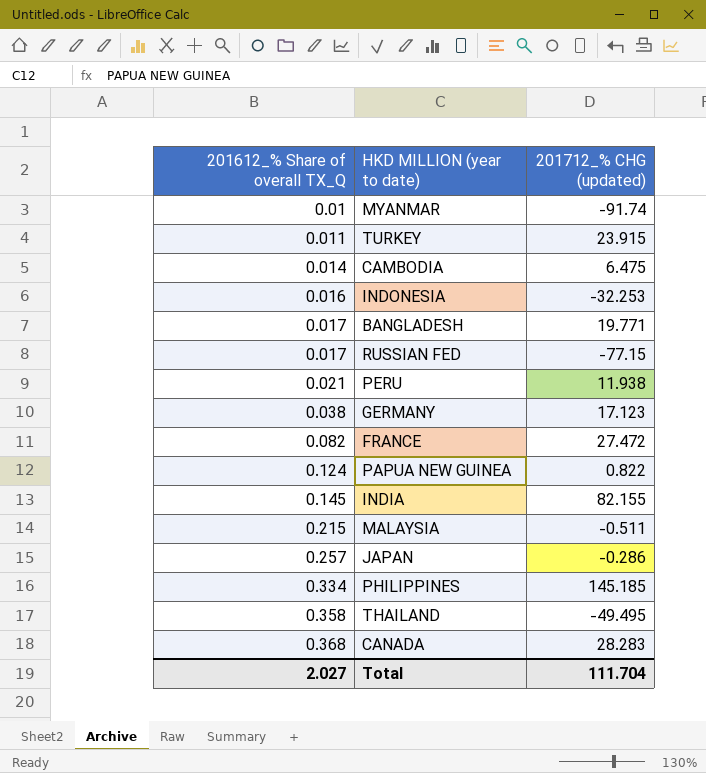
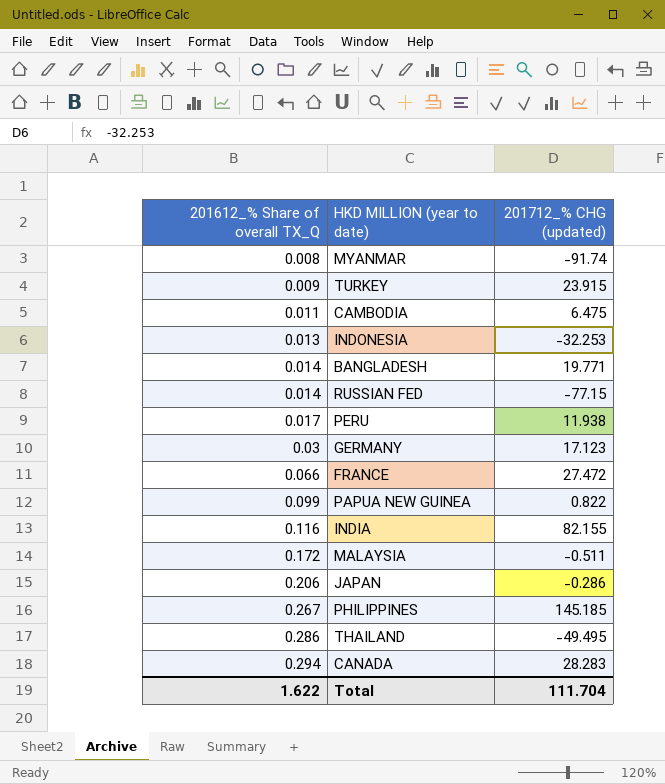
MYANMAR | 201612_% Share of overall TX_Q: 0.01 -> 0.008
TURKEY | 201612_% Share of overall TX_Q: 0.011 -> 0.009
CAMBODIA | 201612_% Share of overall TX_Q: 0.014 -> 0.011
INDONESIA | 201612_% Share of overall TX_Q: 0.016 -> 0.013
BANGLADESH | 201612_% Share of overall TX_Q: 0.017 -> 0.014
RUSSIAN FED | 201612_% Share of overall TX_Q: 0.017 -> 0.014
PERU | 201612_% Share of overall TX_Q: 0.021 -> 0.017
GERMANY | 201612_% Share of overall TX_Q: 0.038 -> 0.03
FRANCE | 201612_% Share of overall TX_Q: 0.082 -> 0.066
PAPUA NEW GUINEA | 201612_% Share of overall TX_Q: 0.124 -> 0.099
INDIA | 201612_% Share of overall TX_Q: 0.145 -> 0.116
MALAYSIA | 201612_% Share of overall TX_Q: 0.215 -> 0.172
JAPAN | 201612_% Share of overall TX_Q: 0.257 -> 0.206
PHILIPPINES | 201612_% Share of overall TX_Q: 0.334 -> 0.267
THAILAND | 201612_% Share of overall TX_Q: 0.358 -> 0.286
CANADA | 201612_% Share of overall TX_Q: 0.368 -> 0.294
Total | 201612_% Share of overall TX_Q: 2.027 -> 1.622

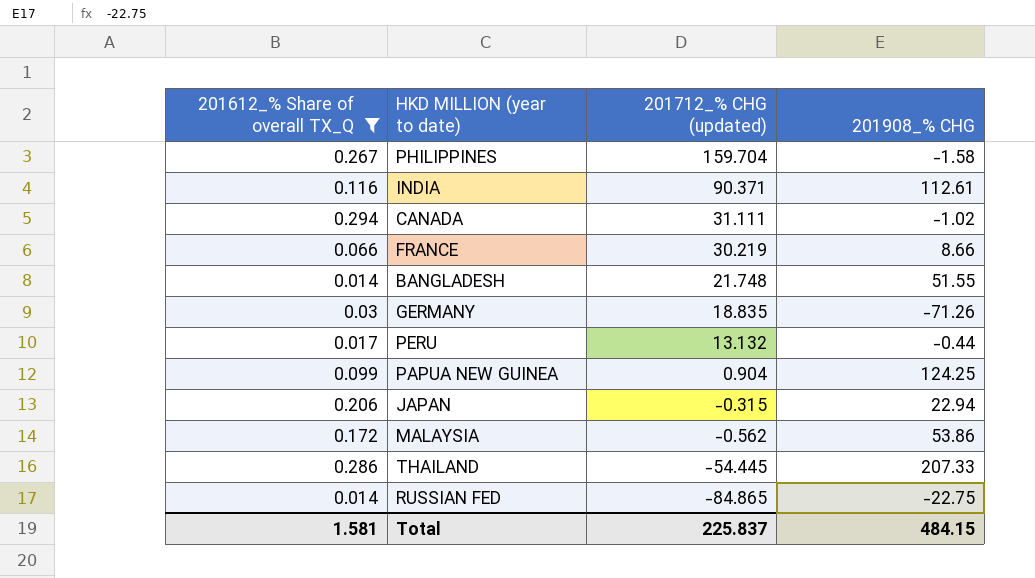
filter: none -> 201612_% Share of overall TX_Q >= 0.014
row order: 201612_% Share of overall TX_Q ascending -> 201712_% CHG (updated) descending
column 201908_% CHG | position: none -> 4
PHILIPPINES | 201712_% CHG (updated): 145.185 -> 159.704
INDIA | 201712_% CHG (updated): 82.155 -> 90.371
CANADA | 201712_% CHG (updated): 28.283 -> 31.111
FRANCE | 201712_% CHG (updated): 27.472 -> 30.219
BANGLADESH | 201712_% CHG (updated): 19.771 -> 21.748
GERMANY | 201712_% CHG (updated): 17.123 -> 18.835
PERU | 201712_% CHG (updated): 11.938 -> 13.132
PAPUA NEW GUINEA | 201712_% CHG (updated): 0.822 -> 0.904
JAPAN | 201712_% CHG (updated): -0.286 -> -0.315
MALAYSIA | 201712_% CHG (updated): -0.511 -> -0.562
THAILAND | 201712_% CHG (updated): -49.495 -> -54.445
RUSSIAN FED | 201712_% CHG (updated): -77.15 -> -84.865
Total | 201612_% Share of overall TX_Q: 1.622 -> 1.581
Total | 201712_% CHG (updated): 111.704 -> 225.837

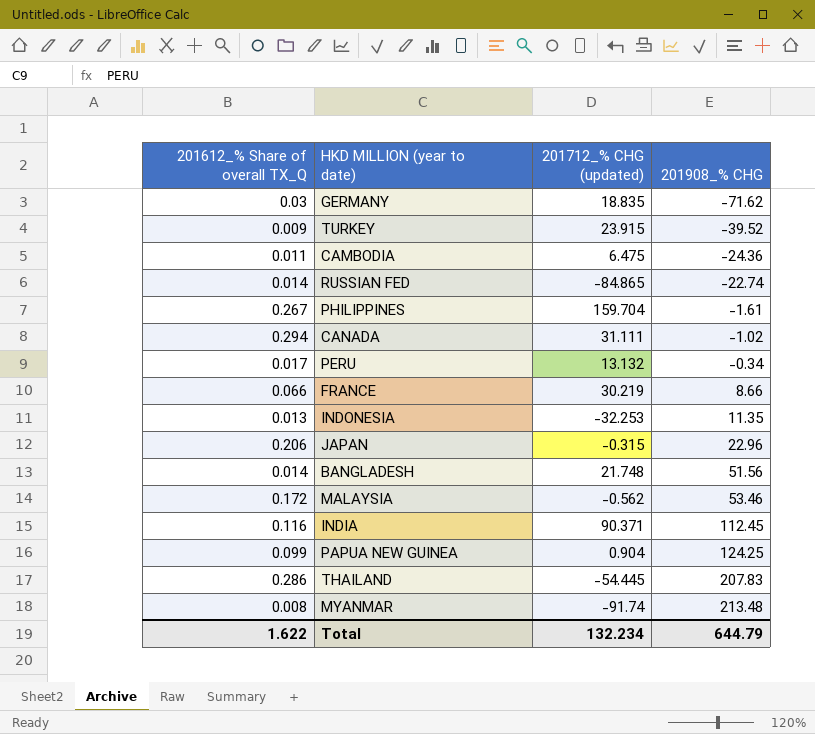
filter: 201612_% Share of overall TX_Q >= 0.014 -> none
row order: 201712_% CHG (updated) descending -> 201908_% CHG ascending
GERMANY | 201908_% CHG: -71.26 -> -71.62
RUSSIAN FED | 201908_% CHG: -22.75 -> -22.74
PHILIPPINES | 201908_% CHG: -1.58 -> -1.61
PERU | 201908_% CHG: -0.44 -> -0.34
JAPAN | 201908_% CHG: 22.94 -> 22.96
BANGLADESH | 201908_% CHG: 51.55 -> 51.56
MALAYSIA | 201908_% CHG: 53.86 -> 53.46
INDIA | 201908_% CHG: 112.61 -> 112.45
THAILAND | 201908_% CHG: 207.33 -> 207.83
Total | 201612_% Share of overall TX_Q: 1.581 -> 1.622
Total | 201712_% CHG (updated): 225.837 -> 132.234
Total | 201908_% CHG: 484.15 -> 644.79

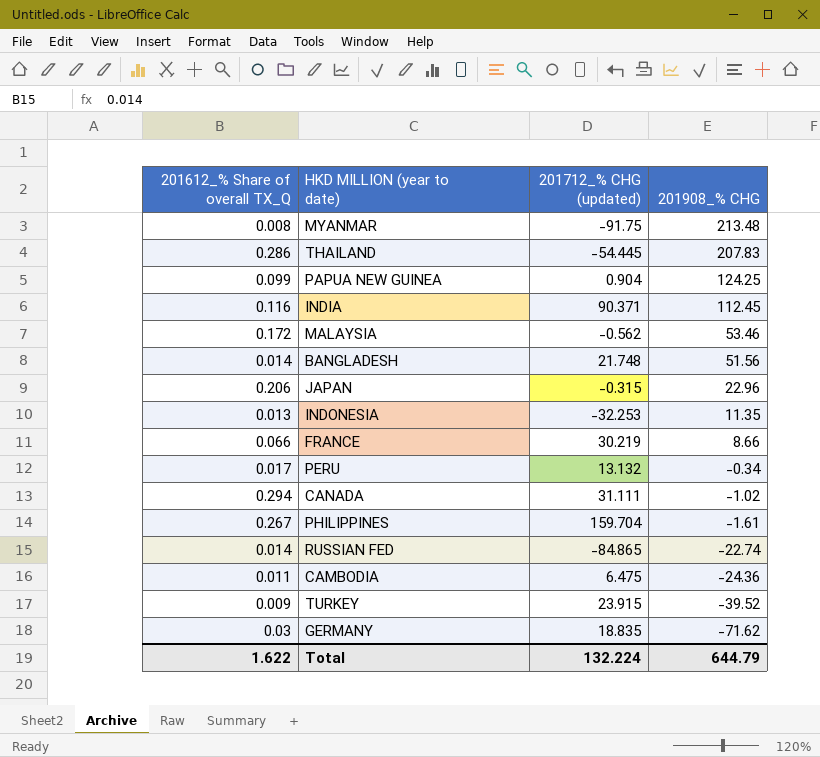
row order: 201908_% CHG ascending -> 201908_% CHG descending
MYANMAR | 201712_% CHG (updated): -91.74 -> -91.75
Total | 201712_% CHG (updated): 132.234 -> 132.224

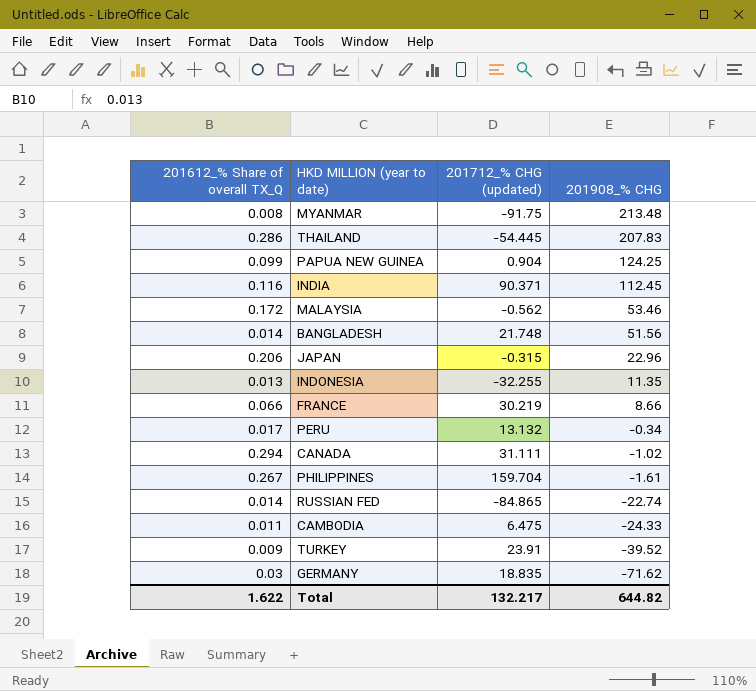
INDONESIA | 201712_% CHG (updated): -32.253 -> -32.255
CAMBODIA | 201908_% CHG: -24.36 -> -24.33
TURKEY | 201712_% CHG (updated): 23.915 -> 23.91
Total | 201712_% CHG (updated): 132.224 -> 132.217
Total | 201908_% CHG: 644.79 -> 644.82

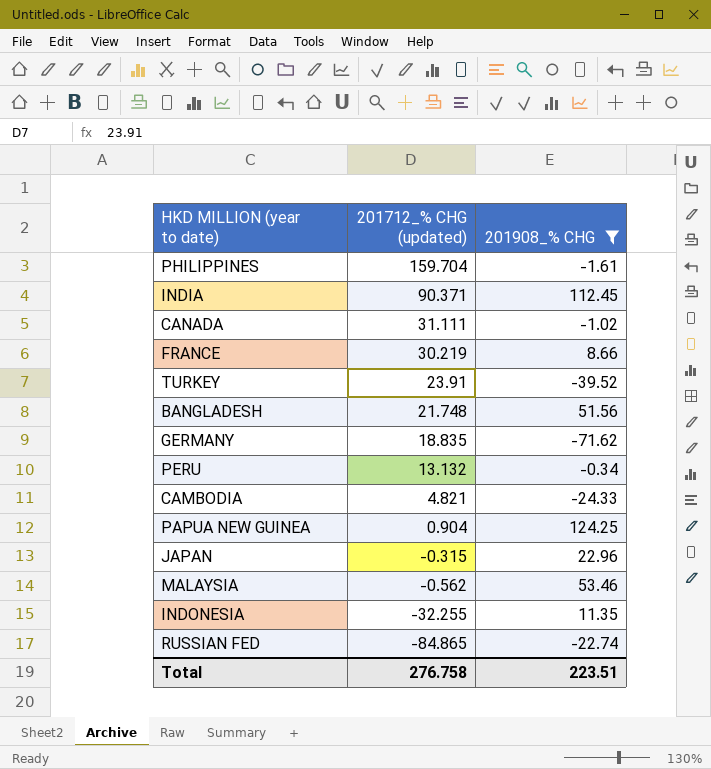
filter: none -> 201908_% CHG <= 124.25
row order: 201908_% CHG descending -> 201712_% CHG (updated) descending
column 201612_% Share of overall TX_Q | position: 1 -> none
CAMBODIA | 201712_% CHG (updated): 6.475 -> 4.821
Total | 201712_% CHG (updated): 132.217 -> 276.758
Total | 201908_% CHG: 644.82 -> 223.51

